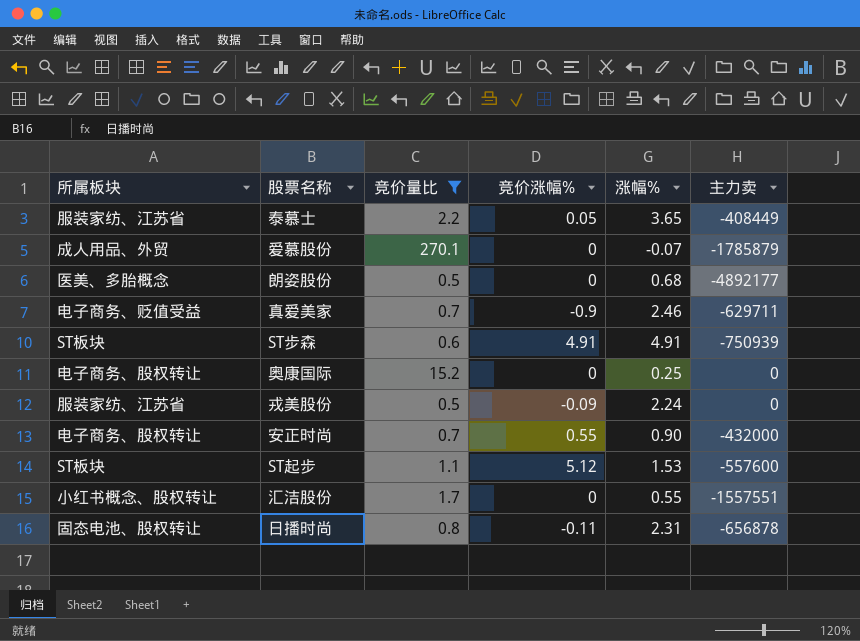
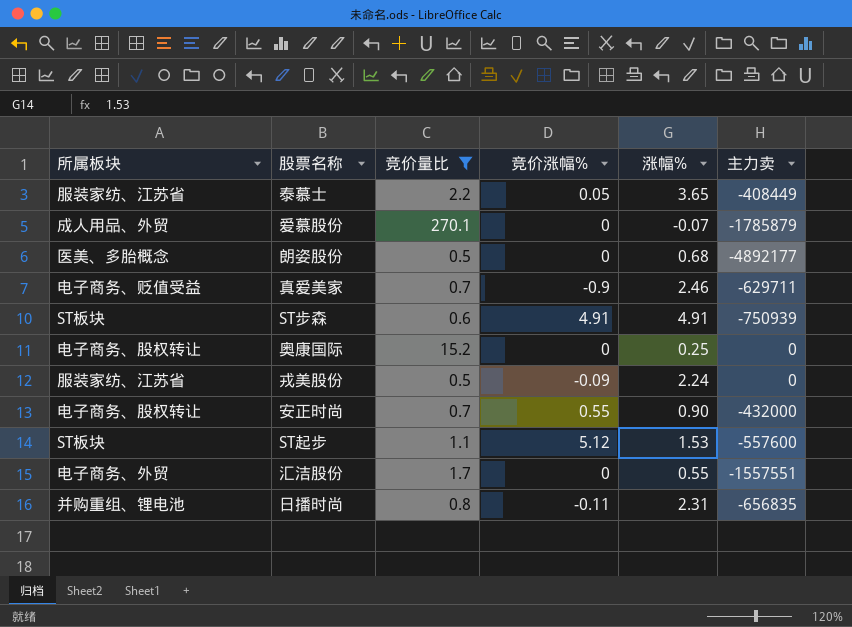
汇洁股份 | 所属板块: 小红书概念、股权转让 -> 电子商务、外贸
日播时尚 | 所属板块: 固态电池、股权转让 -> 并购重组、锂电池
日播时尚 | 主力卖: -656878 -> -656835

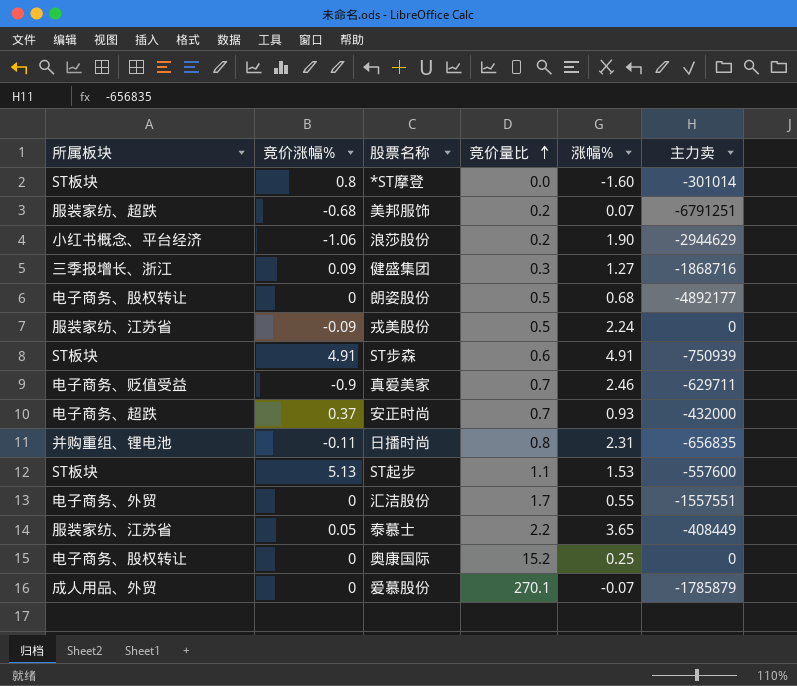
filter: 竞价量比 >= 0.5 -> none
row order: none -> 竞价量比 ascending
column 竞价涨幅% | position: 4 -> 2
朗姿股份 | 所属板块: 医美、多胎概念 -> 电子商务、股权转让
安正时尚 | 所属板块: 电子商务、股权转让 -> 电子商务、超跌
安正时尚 | 竞价涨幅%: 0.55 -> 0.37
安正时尚 | 涨幅%: 0.90 -> 0.93
ST起步 | 竞价涨幅%: 5.12 -> 5.13

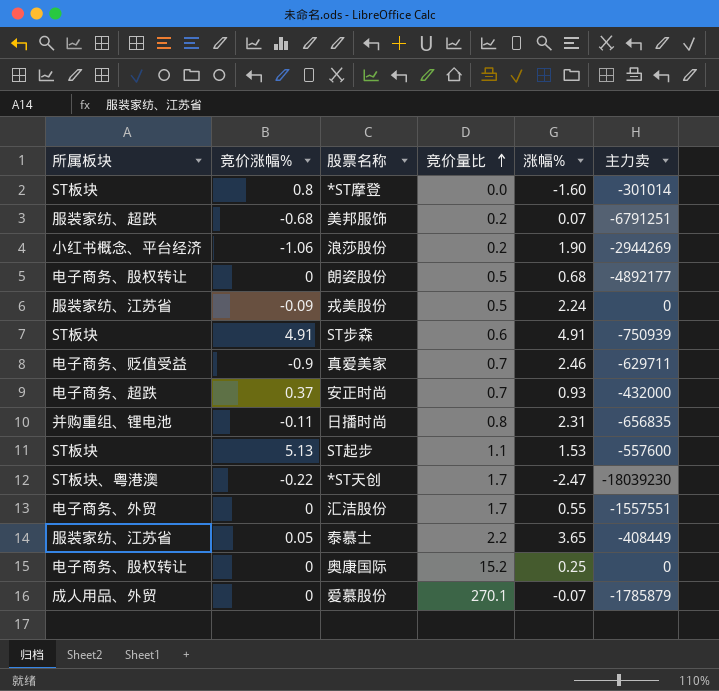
row 健盛集团: 三季报增长、浙江 | 0.09 | 0.3 | 1.27 | -1868716 -> none
浪莎股份 | 主力卖: -2944629 -> -2944269
row *ST天创: none -> ST板块、粤港澳 | -0.22 | 1.7 | -2.47 | -18039230

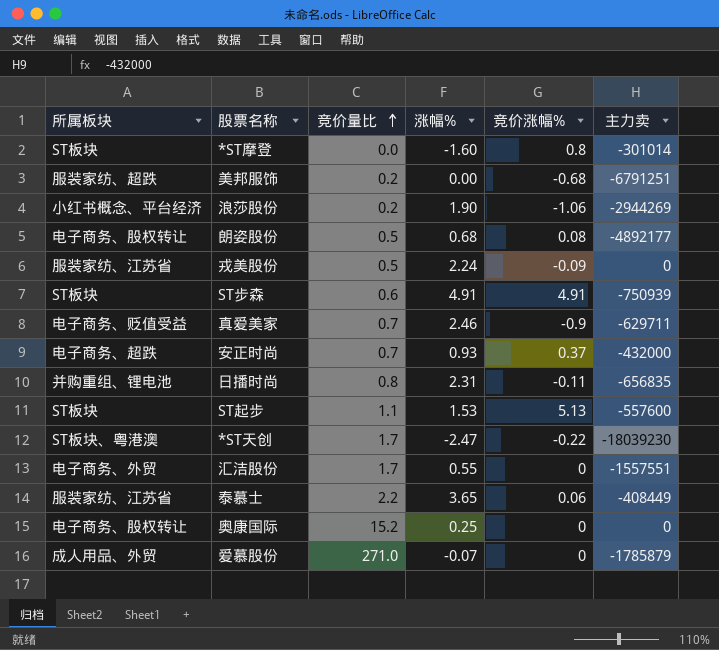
column 竞价涨幅% | position: 2 -> 5
美邦服饰 | 涨幅%: 0.07 -> 0.00
朗姿股份 | 竞价涨幅%: 0 -> 0.08
泰慕士 | 竞价涨幅%: 0.05 -> 0.06
爱慕股份 | 竞价量比: 270.1 -> 271.0

